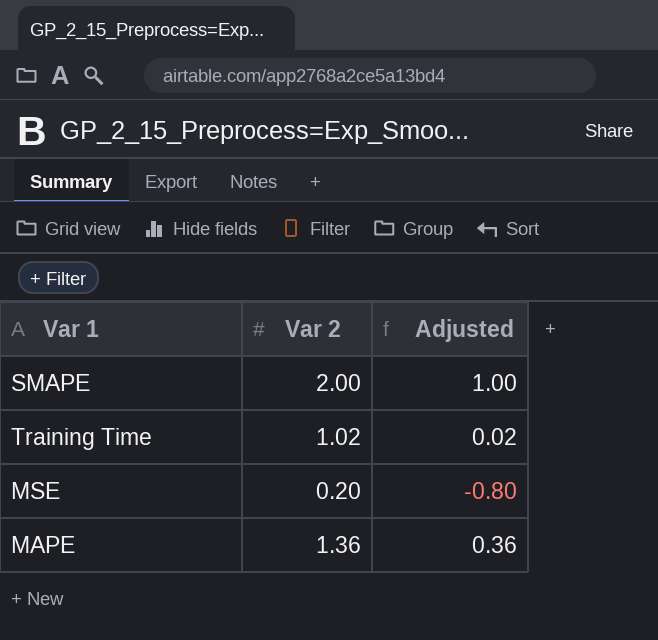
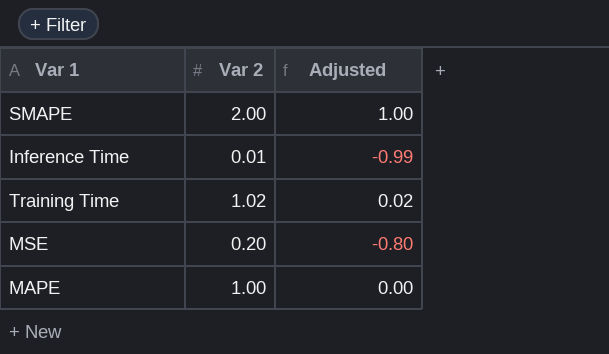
row Inference Time: none -> 0.01 | -0.99
MAPE | Var 2: 1.36 -> 1.00
MAPE | Adjusted: 0.36 -> 0.00

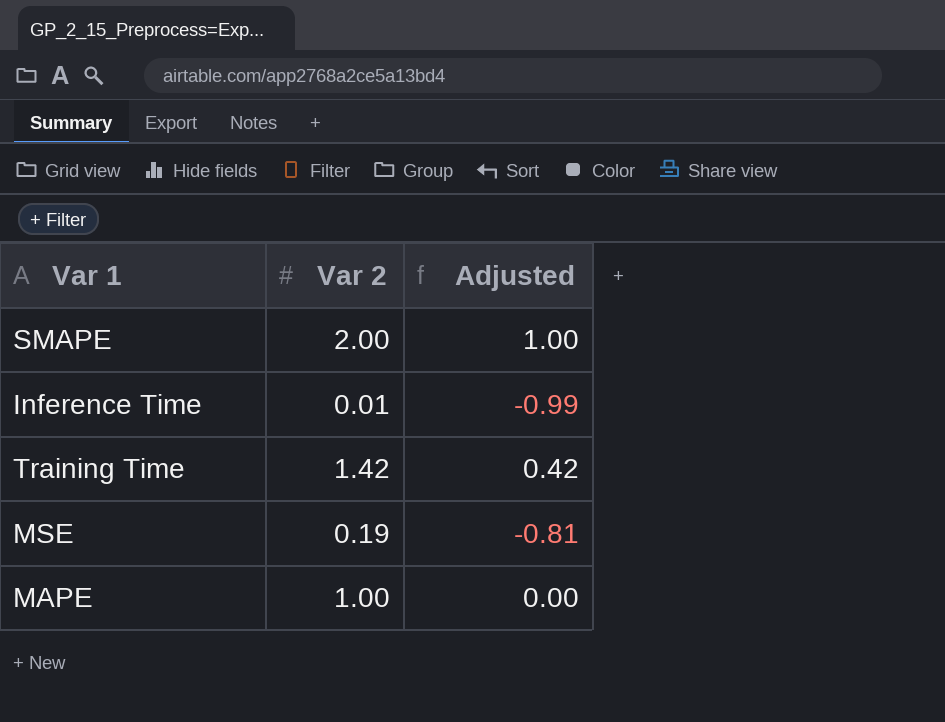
Training Time | Var 2: 1.02 -> 1.42
Training Time | Adjusted: 0.02 -> 0.42
MSE | Var 2: 0.20 -> 0.19
MSE | Adjusted: -0.80 -> -0.81

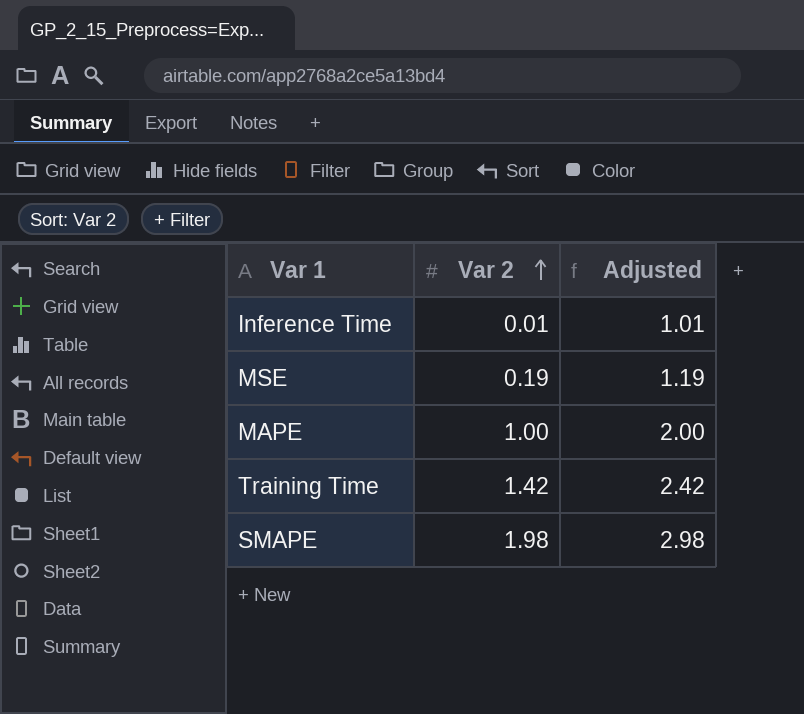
row order: none -> Var 2 ascending
column Adjusted | formula: [Var 2] - 1 -> [Var 2] + 1
SMAPE | Var 2: 2.00 -> 1.98

